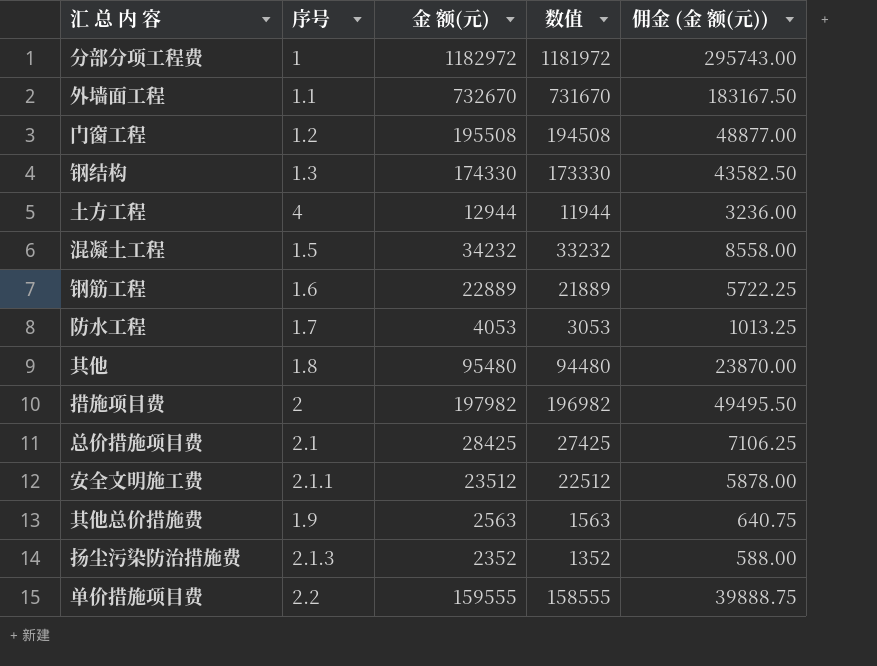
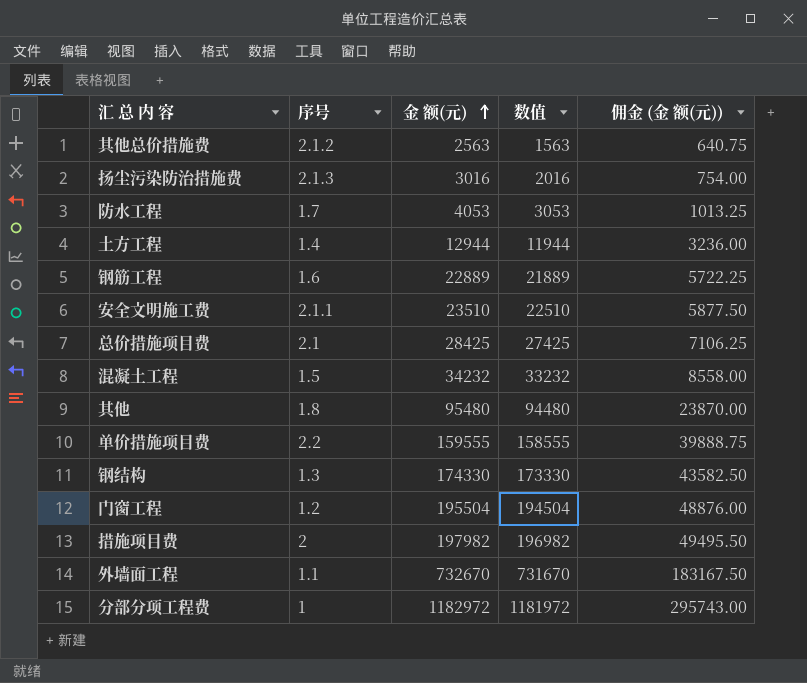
row order: none -> 金 额(元) ascending
其他总价措施费 | 序号: 1.9 -> 2.1.2
扬尘污染防治措施费 | 金 额(元): 2352 -> 3016
扬尘污染防治措施费 | 数值: 1352 -> 2016
扬尘污染防治措施费 | 佣金 (金 额(元)): 588.00 -> 754.00
土方工程 | 序号: 4 -> 1.4
安全文明施工费 | 金 额(元): 23512 -> 23510
安全文明施工费 | 数值: 22512 -> 22510
安全文明施工费 | 佣金 (金 额(元)): 5878.00 -> 5877.50
门窗工程 | 金 额(元): 195508 -> 195504
门窗工程 | 数值: 194508 -> 194504
门窗工程 | 佣金 (金 额(元)): 48877.00 -> 48876.00

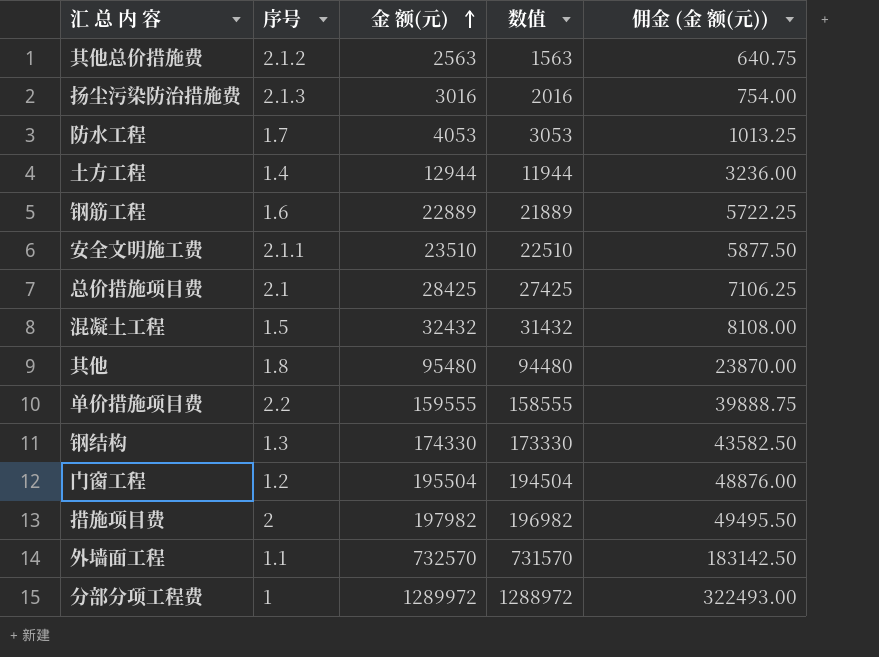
混凝土工程 | 金 额(元): 34232 -> 32432
混凝土工程 | 数值: 33232 -> 31432
混凝土工程 | 佣金 (金 额(元)): 8558.00 -> 8108.00
外墙面工程 | 金 额(元): 732670 -> 732570
外墙面工程 | 数值: 731670 -> 731570
外墙面工程 | 佣金 (金 额(元)): 183167.50 -> 183142.50
分部分项工程费 | 金 额(元): 1182972 -> 1289972
分部分项工程费 | 数值: 1181972 -> 1288972
分部分项工程费 | 佣金 (金 额(元)): 295743.00 -> 322493.00

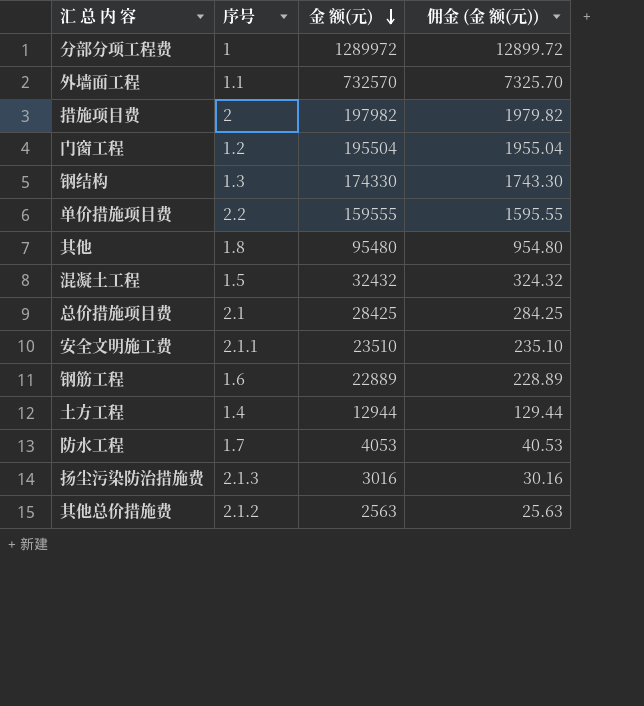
row order: 金 额(元) ascending -> 金 额(元) descending
column 数值 | formula: [金 额(元)] - 1000 -> none
column 佣金 (金 额(元)) | formula: [金 额(元)] * 0.25 -> [金 额(元)] * 0.01

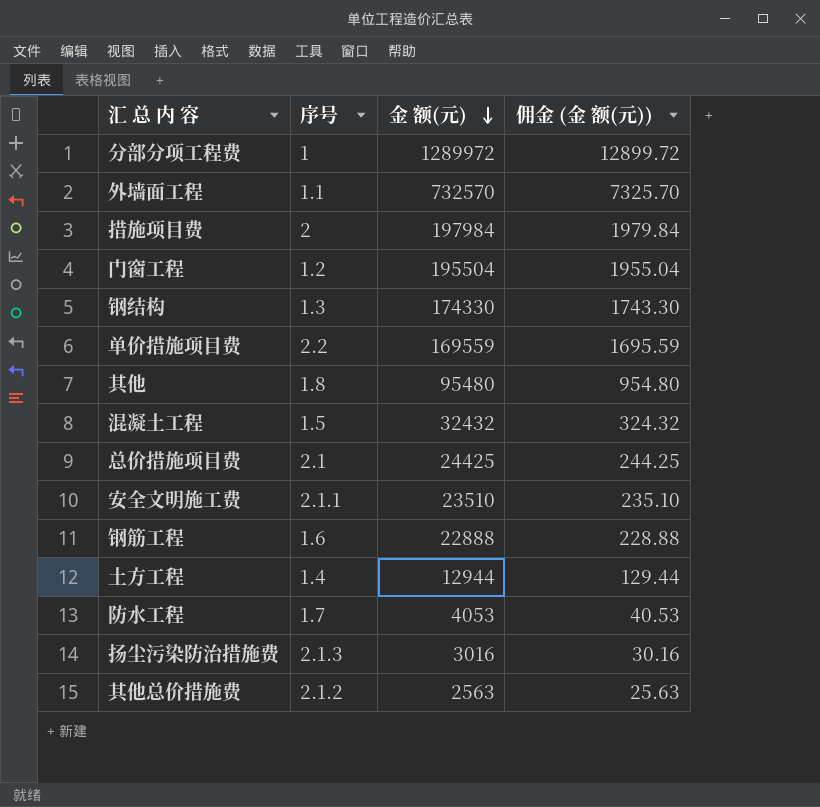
措施项目费 | 金 额(元): 197982 -> 197984
措施项目费 | 佣金 (金 额(元)): 1979.82 -> 1979.84
单价措施项目费 | 金 额(元): 159555 -> 169559
单价措施项目费 | 佣金 (金 额(元)): 1595.55 -> 1695.59
总价措施项目费 | 金 额(元): 28425 -> 24425
总价措施项目费 | 佣金 (金 额(元)): 284.25 -> 244.25
钢筋工程 | 金 额(元): 22889 -> 22888
钢筋工程 | 佣金 (金 额(元)): 228.89 -> 228.88

